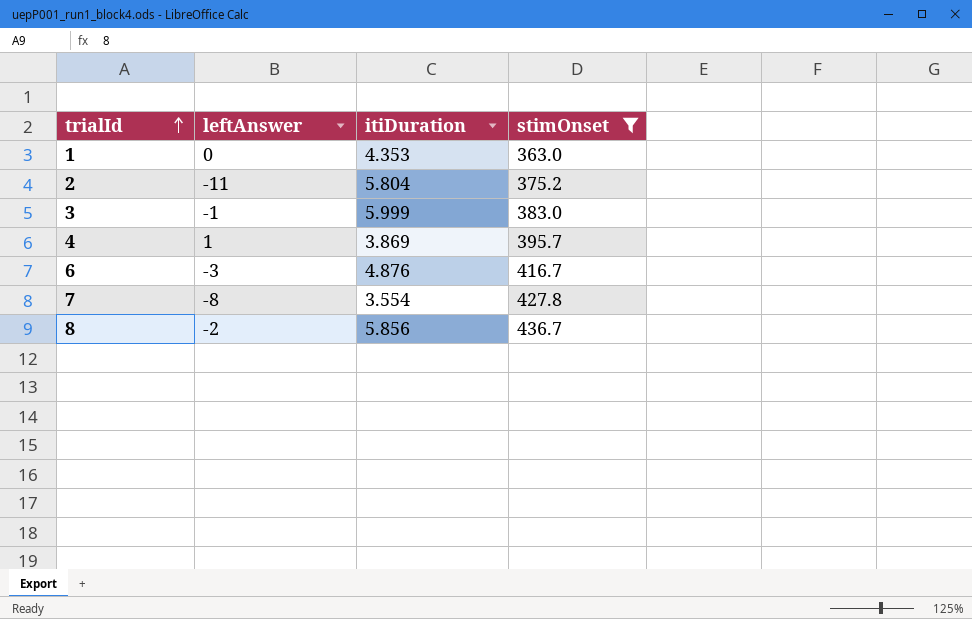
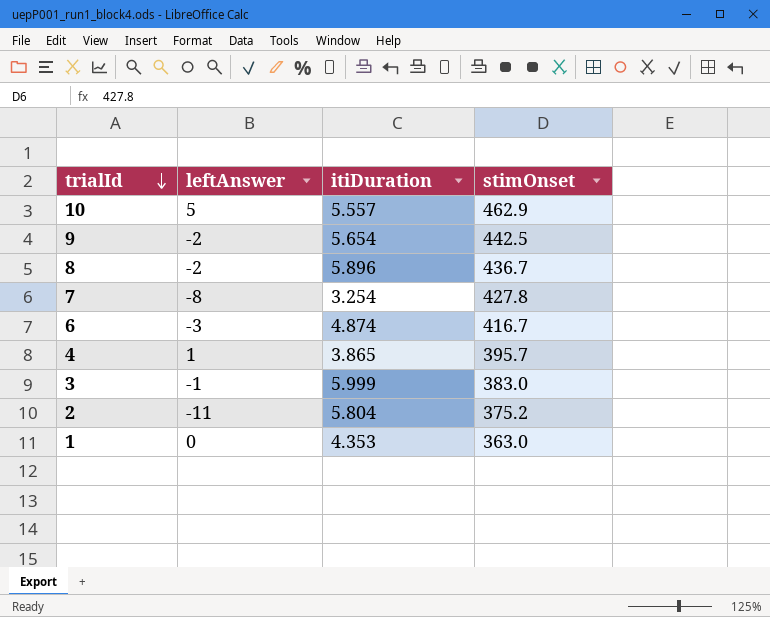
filter: stimOnset <= 436.7 -> none
row order: trialId ascending -> trialId descending
8 | itiDuration: 5.856 -> 5.896
7 | itiDuration: 3.554 -> 3.254
6 | itiDuration: 4.876 -> 4.874
4 | itiDuration: 3.869 -> 3.865

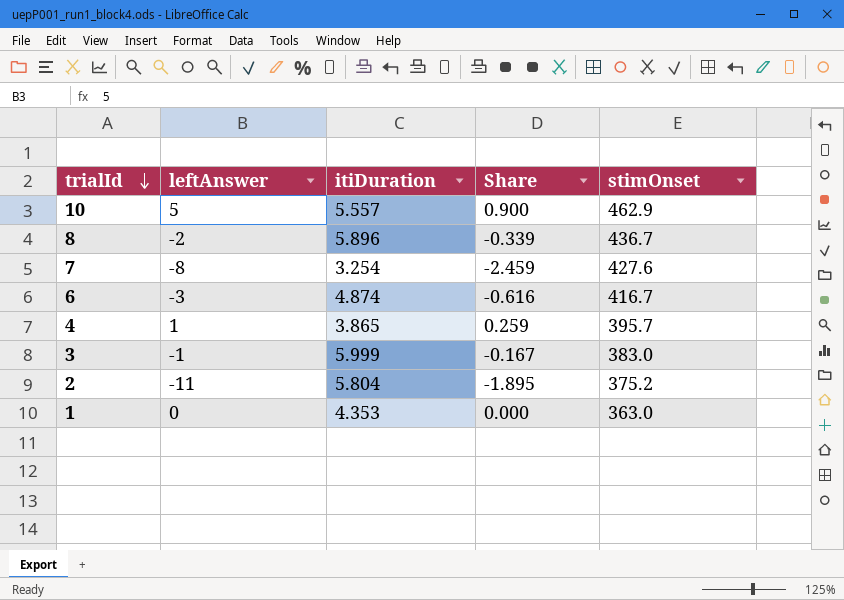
column Share | formula: none -> [leftAnswer] / [itiDuration]
row 9: -2 | 5.654 | 442.5 -> none
7 | stimOnset: 427.8 -> 427.6

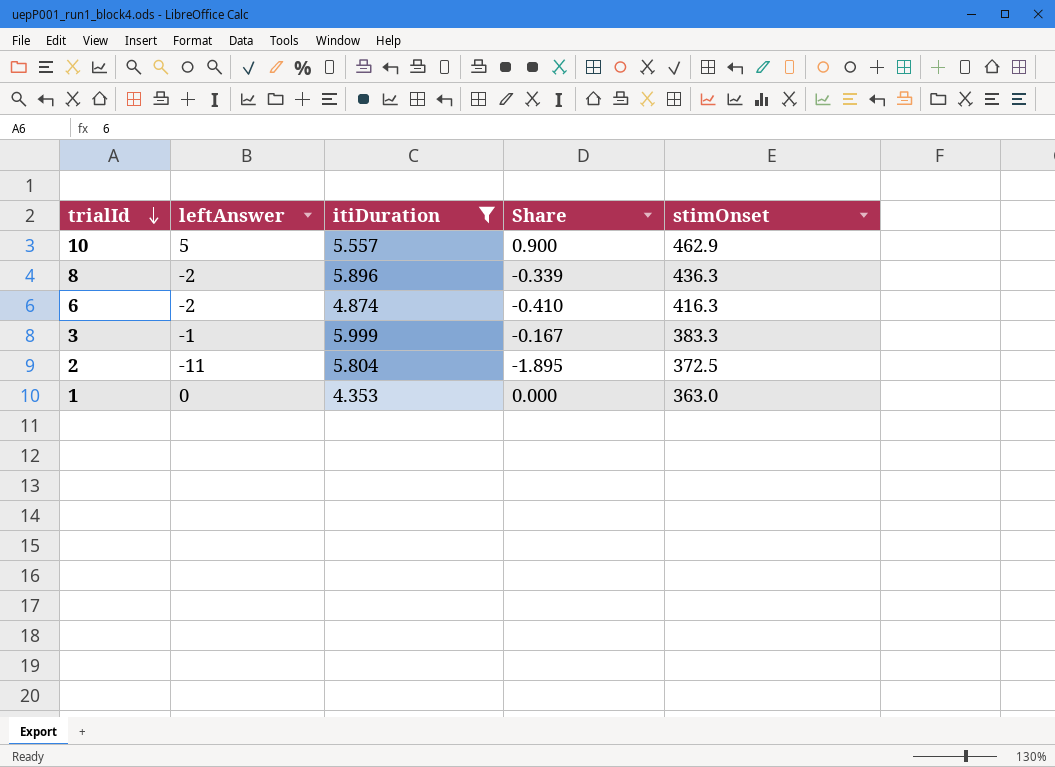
filter: none -> itiDuration >= 4.353
8 | stimOnset: 436.7 -> 436.3
6 | leftAnswer: -3 -> -2
6 | Share: -0.616 -> -0.410
6 | stimOnset: 416.7 -> 416.3
3 | stimOnset: 383.0 -> 383.3
2 | stimOnset: 375.2 -> 372.5

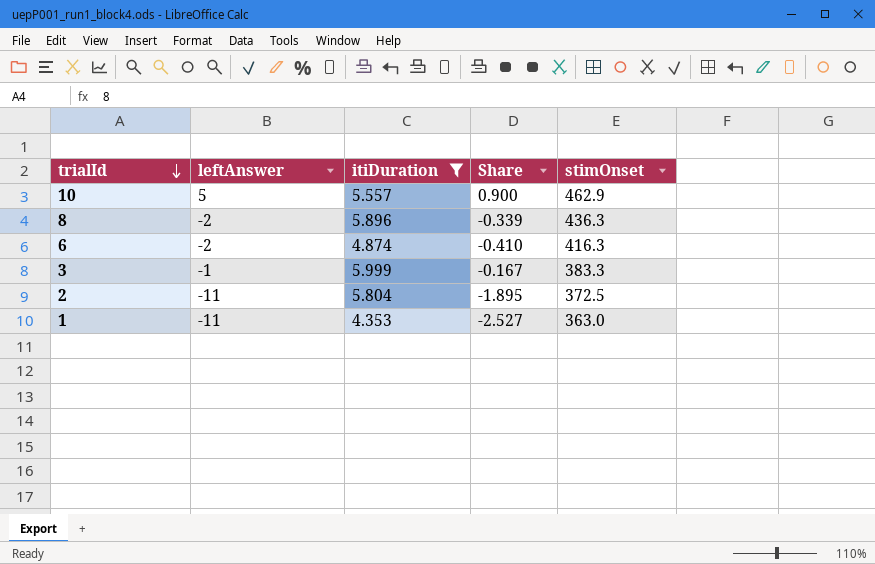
1 | leftAnswer: 0 -> -11
1 | Share: 0.000 -> -2.527

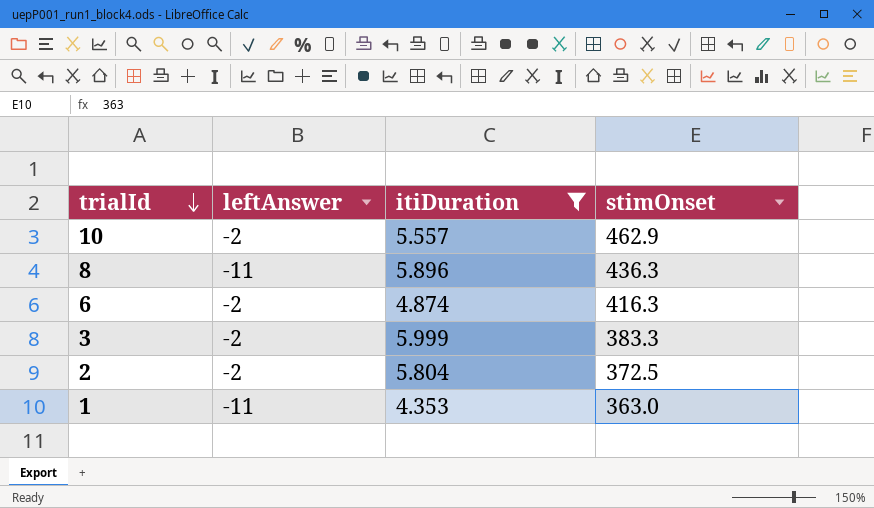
column Share | formula: [leftAnswer] / [itiDuration] -> none
10 | leftAnswer: 5 -> -2
8 | leftAnswer: -2 -> -11
3 | leftAnswer: -1 -> -2
2 | leftAnswer: -11 -> -2

